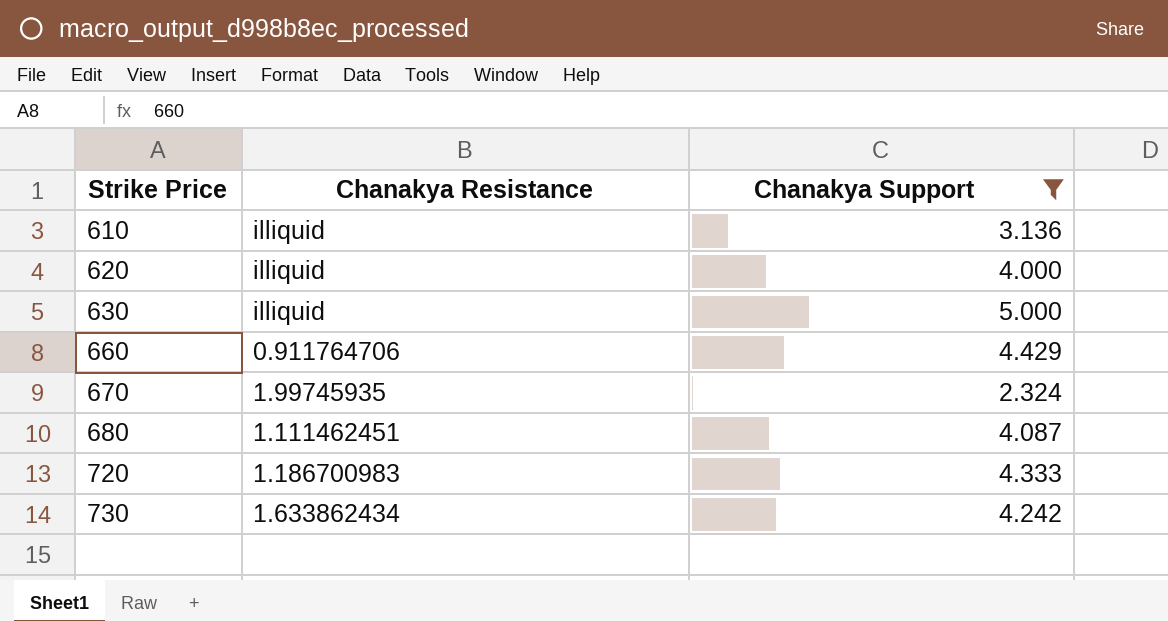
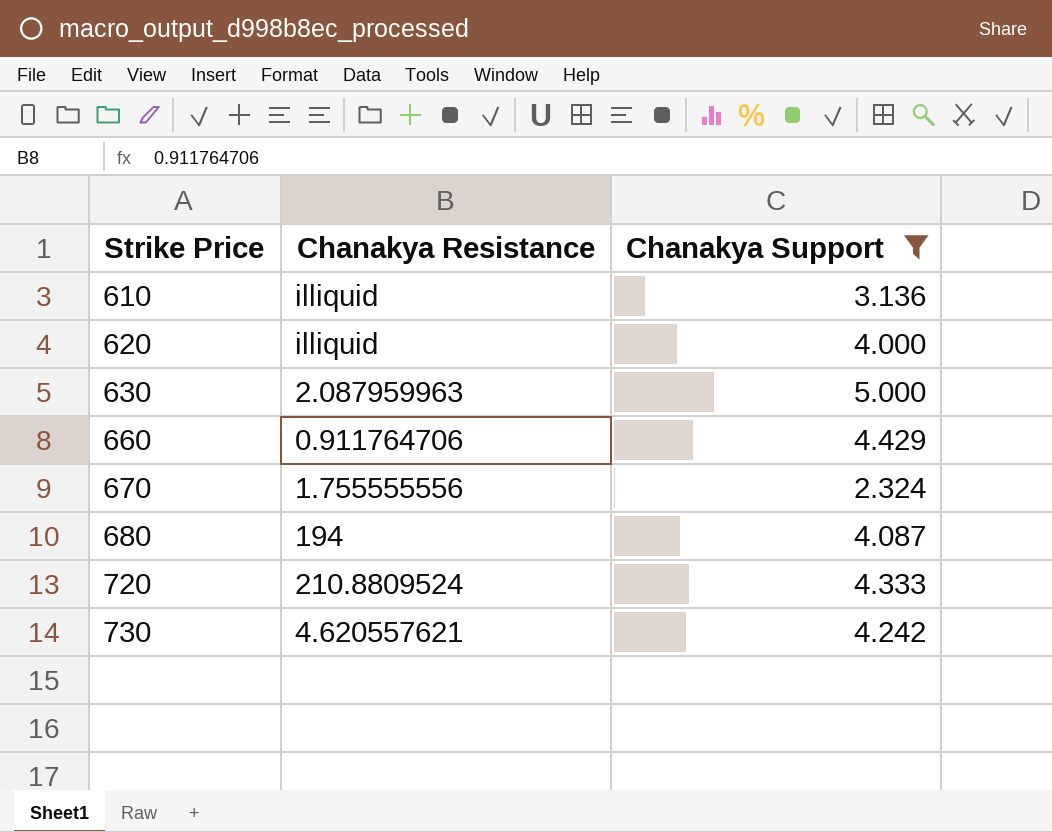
630 | Chanakya Resistance: illiquid -> 2.087959963
670 | Chanakya Resistance: 1.99745935 -> 1.755555556
680 | Chanakya Resistance: 1.111462451 -> 194
720 | Chanakya Resistance: 1.186700983 -> 210.8809524
730 | Chanakya Resistance: 1.633862434 -> 4.620557621

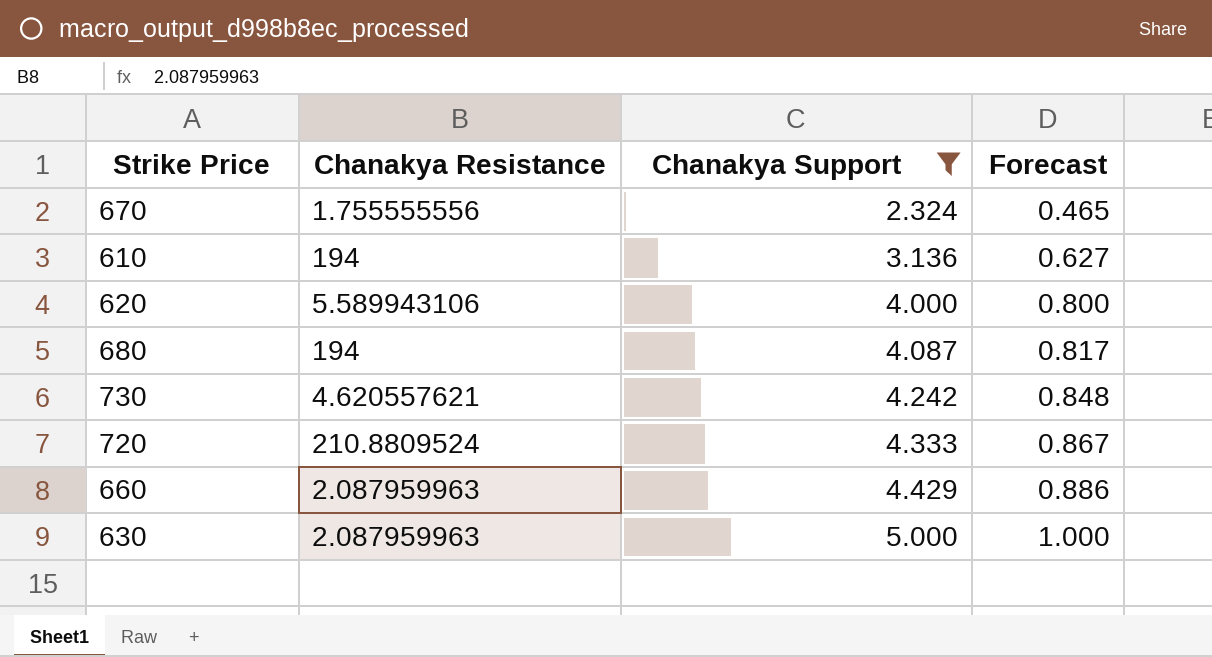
row order: Strike Price ascending -> Chanakya Support ascending
column Forecast | formula: none -> [Chanakya Support] * 0.2
610 | Chanakya Resistance: illiquid -> 194
620 | Chanakya Resistance: illiquid -> 5.589943106
660 | Chanakya Resistance: 0.911764706 -> 2.087959963

